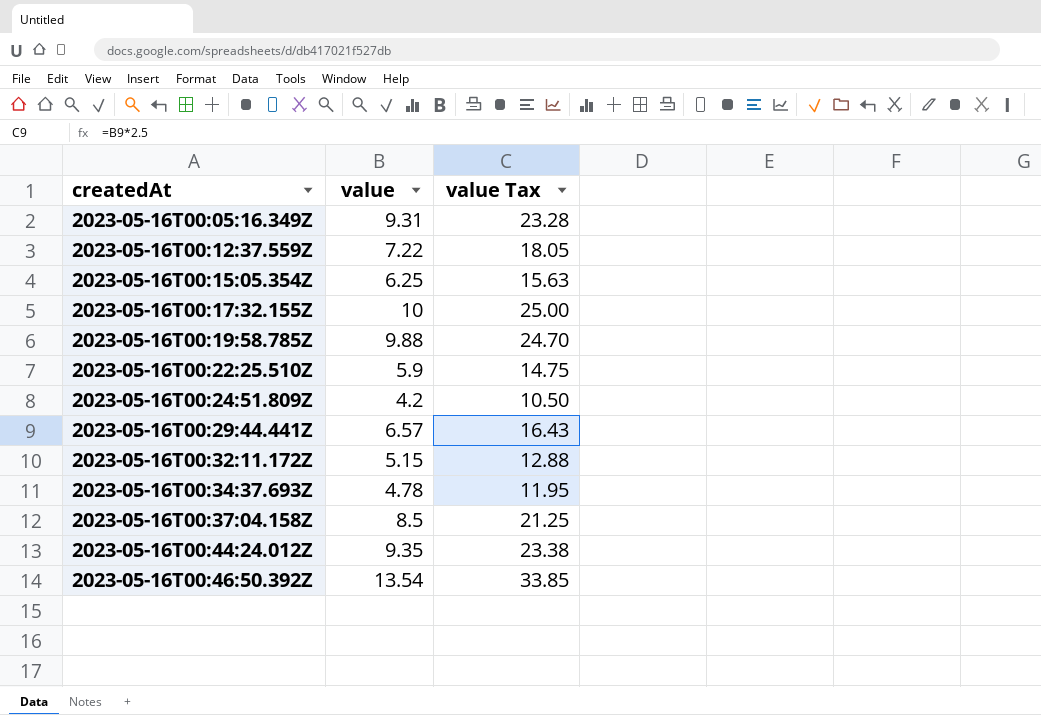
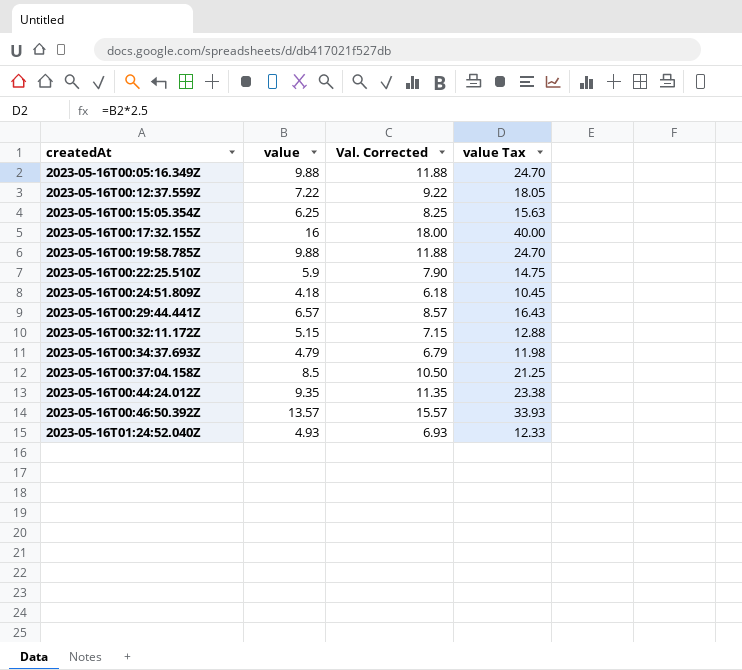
column Val. Corrected | formula: none -> [value] + 2
2023-05-16T00:05:16.349Z | value: 9.31 -> 9.88
2023-05-16T00:05:16.349Z | value Tax: 23.28 -> 24.70
2023-05-16T00:17:32.155Z | value: 10 -> 16
2023-05-16T00:17:32.155Z | value Tax: 25.00 -> 40.00
2023-05-16T00:24:51.809Z | value: 4.2 -> 4.18
2023-05-16T00:24:51.809Z | value Tax: 10.50 -> 10.45
2023-05-16T00:34:37.693Z | value: 4.78 -> 4.79
2023-05-16T00:34:37.693Z | value Tax: 11.95 -> 11.98
2023-05-16T00:46:50.392Z | value: 13.54 -> 13.57
2023-05-16T00:46:50.392Z | value Tax: 33.85 -> 33.93
row 2023-05-16T01:24:52.040Z: none -> 4.93 | 6.93 | 12.33

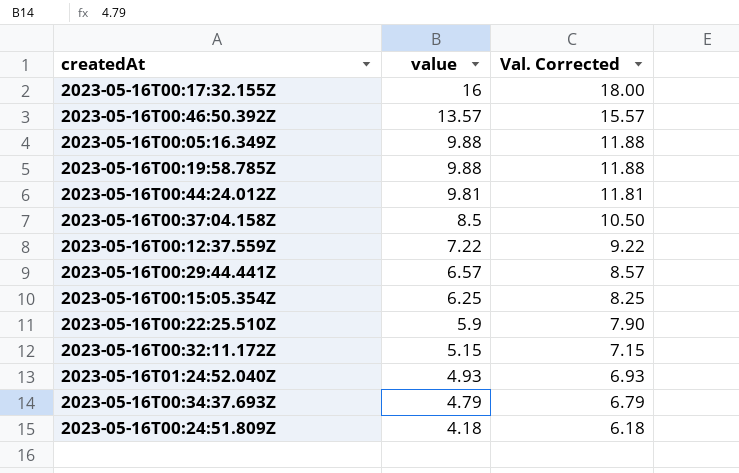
row order: createdAt ascending -> value descending
column value Tax | formula: [value] * 2.5 -> none
2023-05-16T00:44:24.012Z | value: 9.35 -> 9.81
2023-05-16T00:44:24.012Z | Val. Corrected: 11.35 -> 11.81

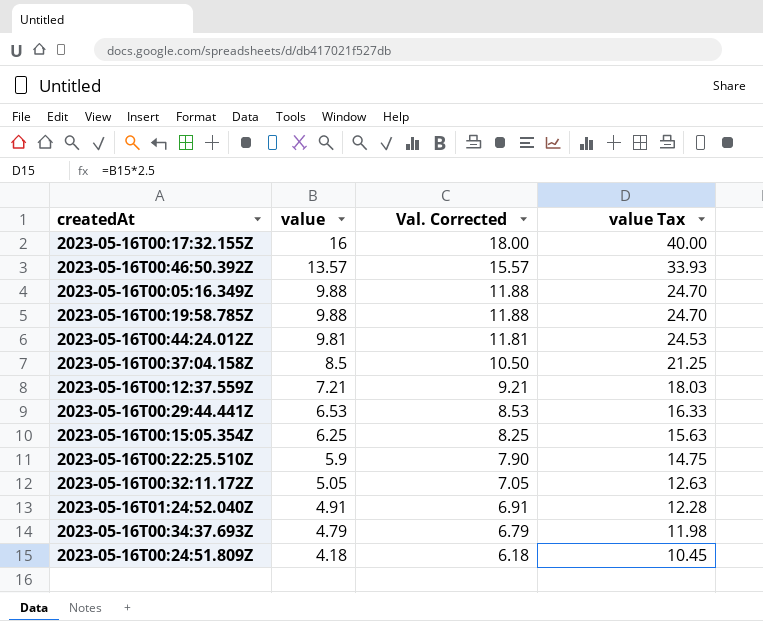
column value Tax | formula: none -> [value] * 2.5
2023-05-16T00:12:37.559Z | value: 7.22 -> 7.21
2023-05-16T00:12:37.559Z | Val. Corrected: 9.22 -> 9.21
2023-05-16T00:29:44.441Z | value: 6.57 -> 6.53
2023-05-16T00:29:44.441Z | Val. Corrected: 8.57 -> 8.53
2023-05-16T00:32:11.172Z | value: 5.15 -> 5.05
2023-05-16T00:32:11.172Z | Val. Corrected: 7.15 -> 7.05
2023-05-16T01:24:52.040Z | value: 4.93 -> 4.91
2023-05-16T01:24:52.040Z | Val. Corrected: 6.93 -> 6.91

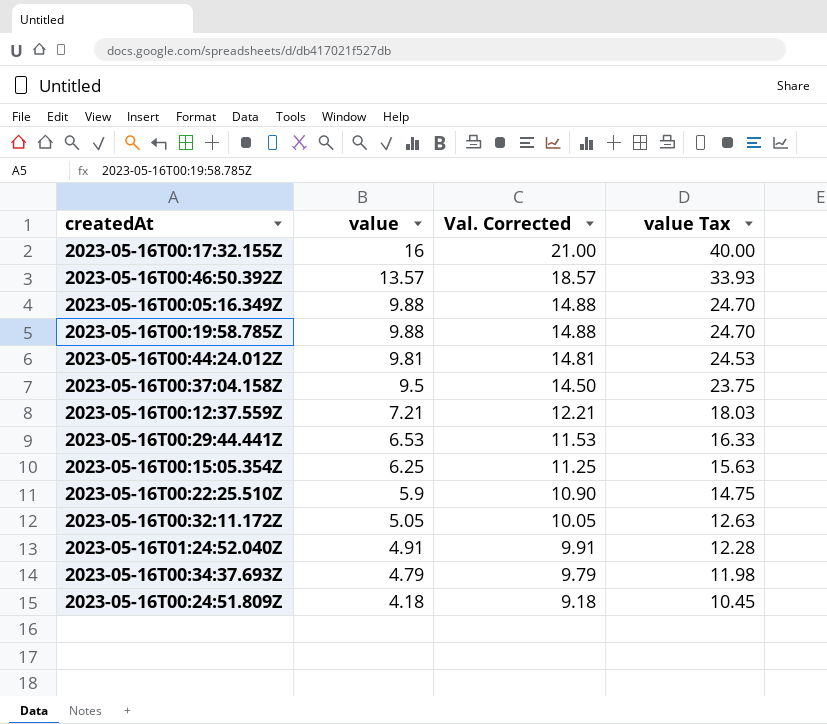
column Val. Corrected | formula: [value] + 2 -> [value] + 5
2023-05-16T00:37:04.158Z | value: 8.5 -> 9.5
2023-05-16T00:37:04.158Z | value Tax: 21.25 -> 23.75

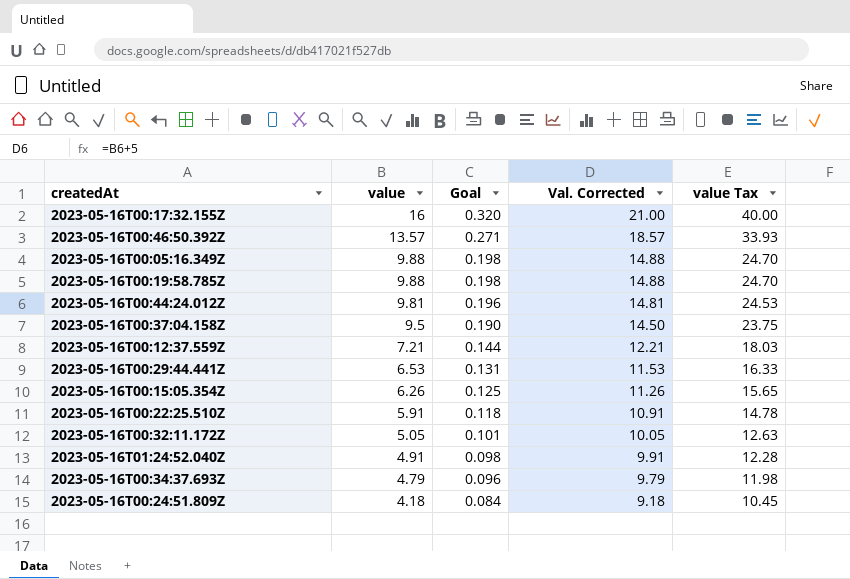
column Goal | formula: none -> [value] * 0.02
2023-05-16T00:15:05.354Z | value: 6.25 -> 6.26
2023-05-16T00:15:05.354Z | Val. Corrected: 11.25 -> 11.26
2023-05-16T00:15:05.354Z | value Tax: 15.63 -> 15.65
2023-05-16T00:22:25.510Z | value: 5.9 -> 5.91
2023-05-16T00:22:25.510Z | Val. Corrected: 10.90 -> 10.91
2023-05-16T00:22:25.510Z | value Tax: 14.75 -> 14.78

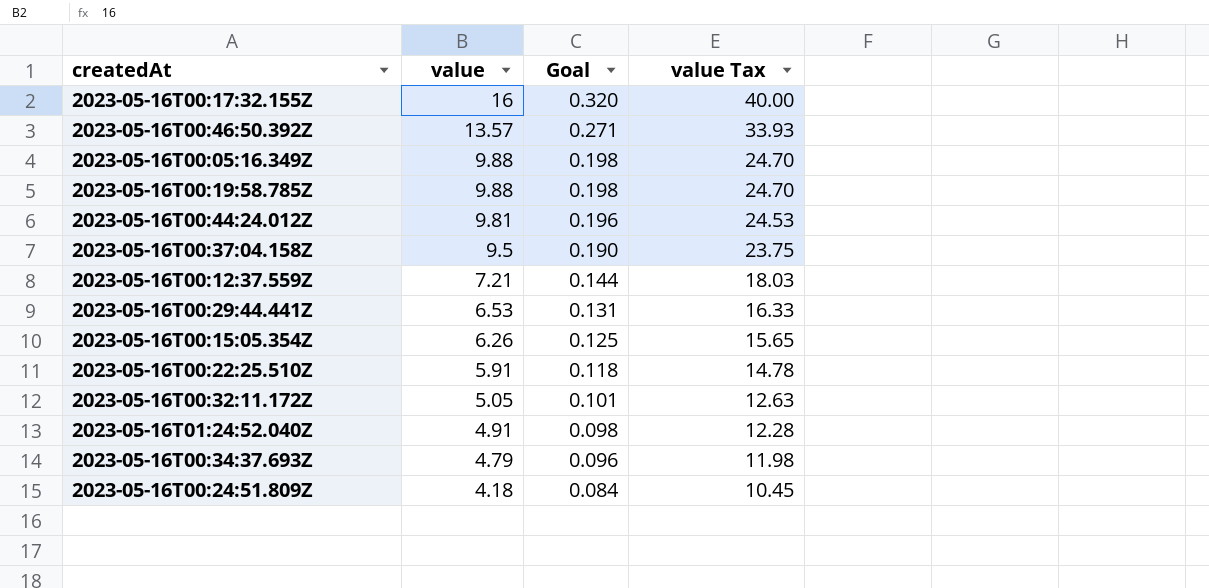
column Val. Corrected | formula: [value] + 5 -> none

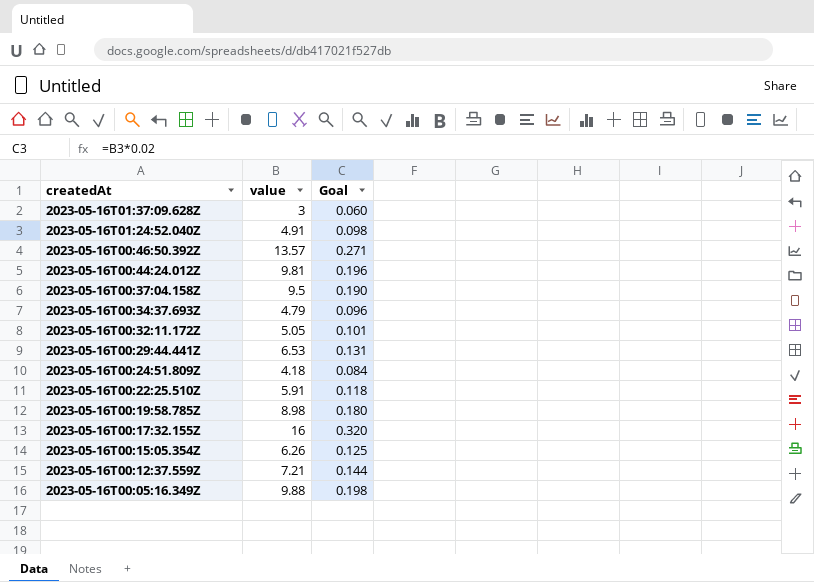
row order: value descending -> createdAt descending
column value Tax | formula: [value] * 2.5 -> none
row 2023-05-16T01:37:09.628Z: none -> 3 | 0.060
2023-05-16T00:19:58.785Z | value: 9.88 -> 8.98
2023-05-16T00:19:58.785Z | Goal: 0.198 -> 0.180

